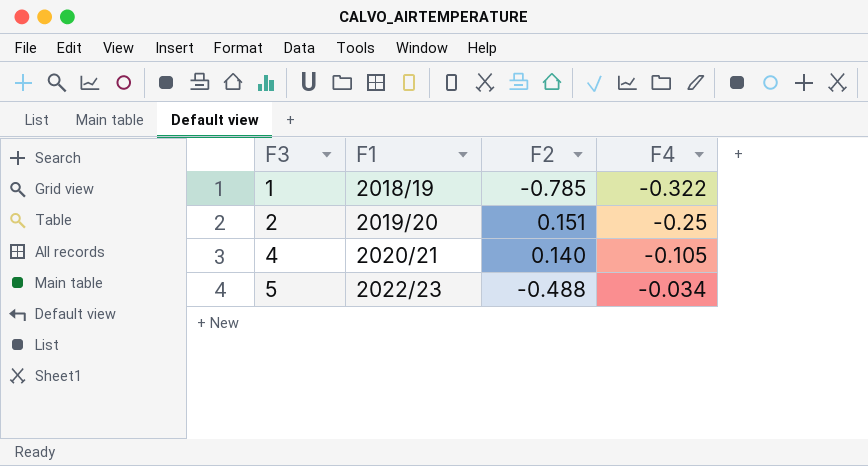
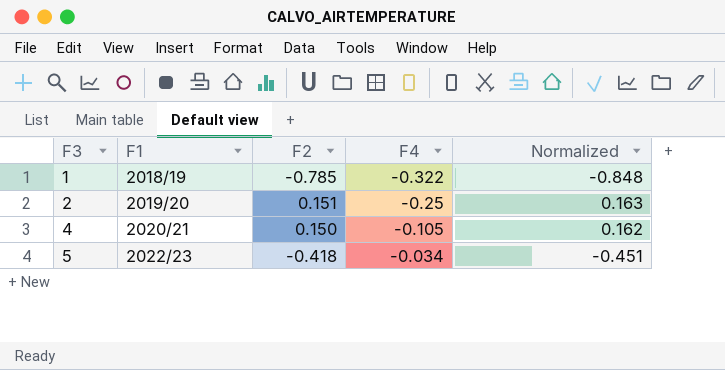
column Normalized | formula: none -> [F2] * 1.08
4 | F2: 0.140 -> 0.150
5 | F2: -0.488 -> -0.418

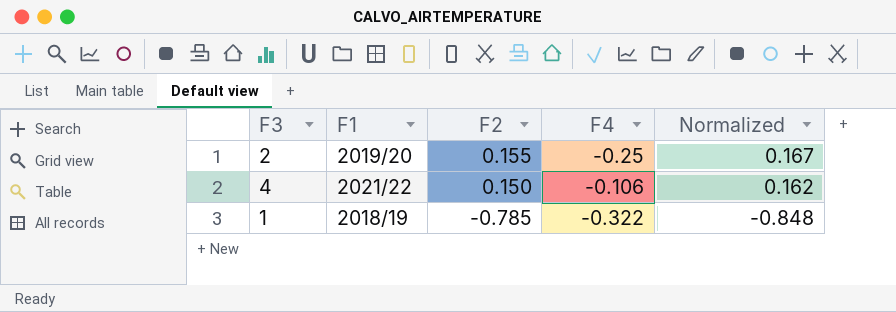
row order: F3 ascending -> F2 descending
row 5: 2022/23 | -0.418 | -0.034 | -0.451 -> none
2 | F2: 0.151 -> 0.155
2 | Normalized: 0.163 -> 0.167
4 | F1: 2020/21 -> 2021/22
4 | F4: -0.105 -> -0.106

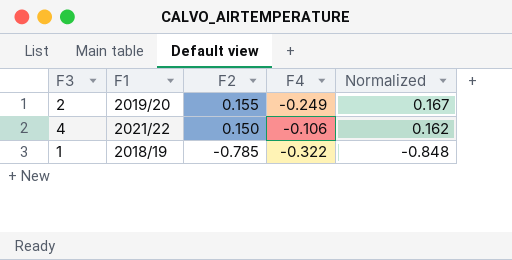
2 | F4: -0.25 -> -0.249

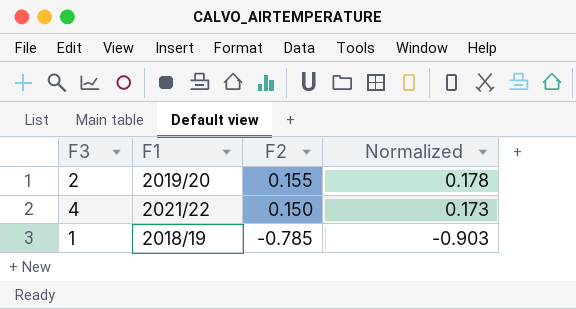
column F4 | position: 4 -> none
column Normalized | formula: [F2] * 1.08 -> [F2] * 1.15

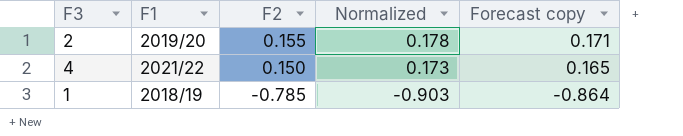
column Forecast copy | formula: none -> [F2] * 1.1

